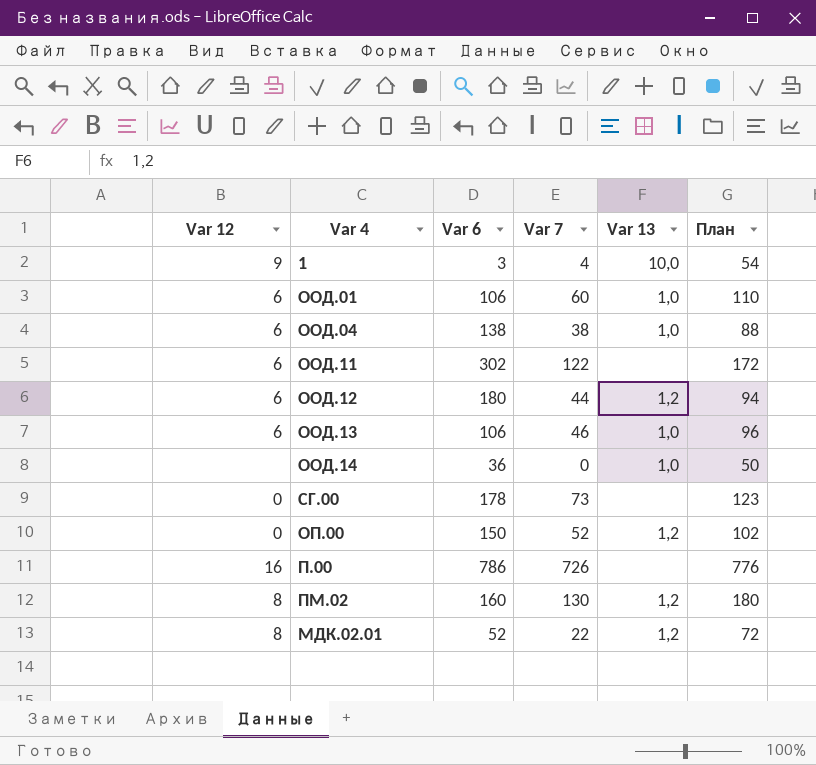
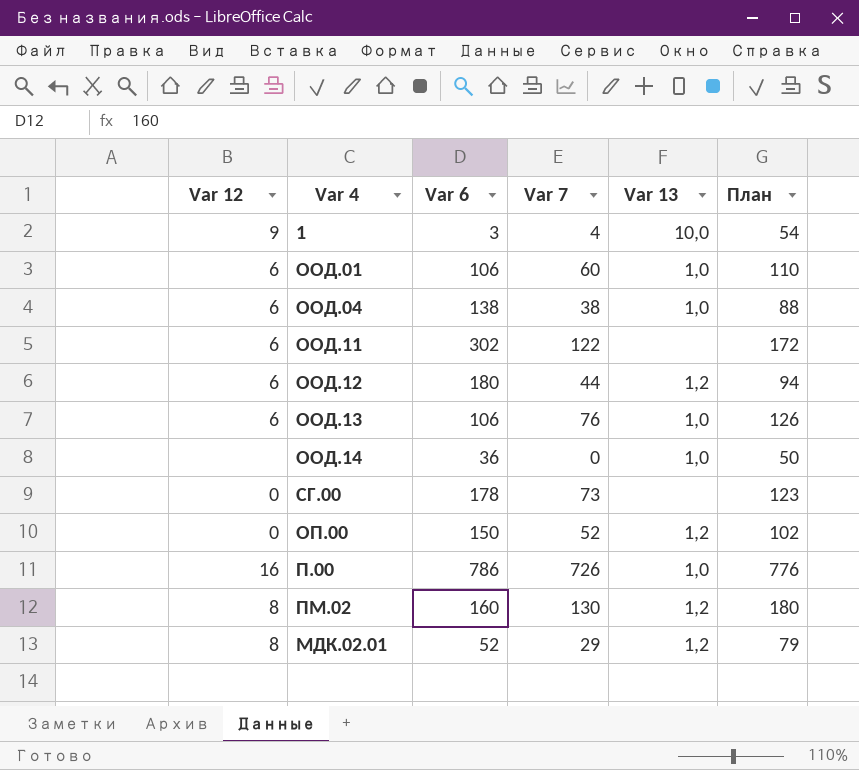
ООД.13 | Var 7: 46 -> 76
ООД.13 | План: 96 -> 126
П.00 | Var 13: none -> 1,0
МДК.02.01 | Var 7: 22 -> 29
МДК.02.01 | План: 72 -> 79

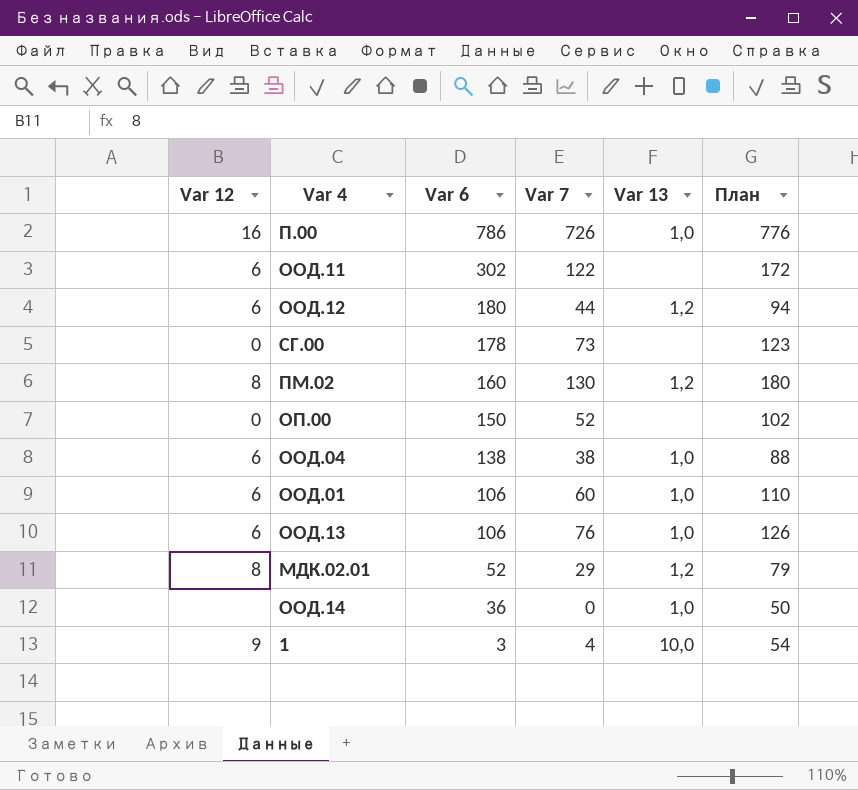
row order: none -> Var 6 descending
ОП.00 | Var 13: 1,2 -> none

